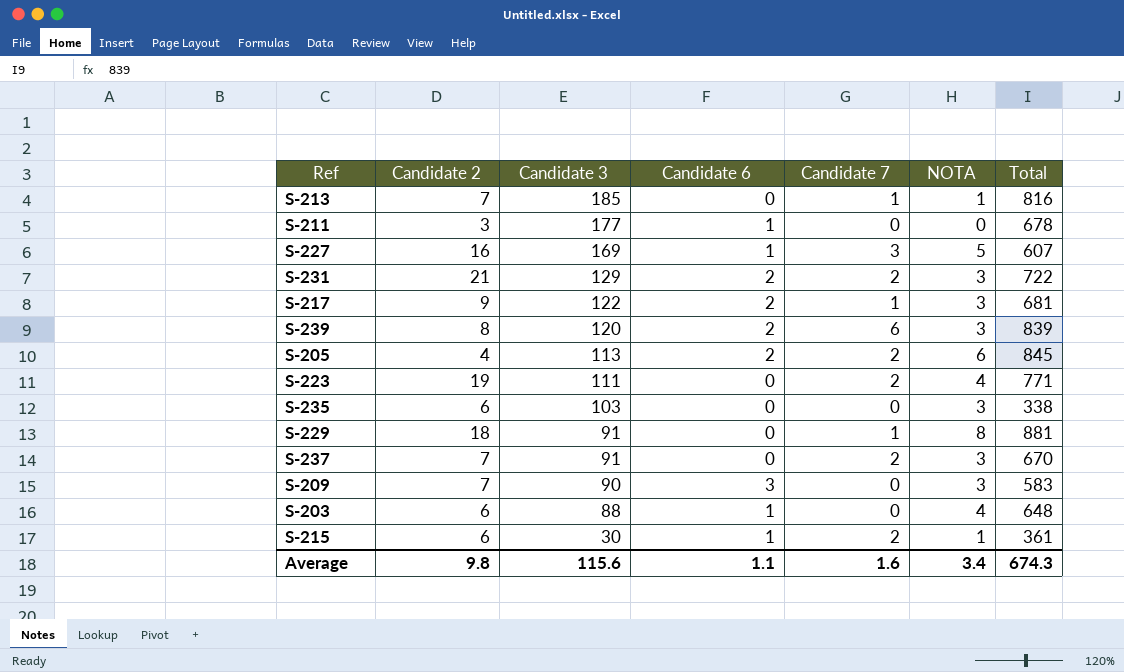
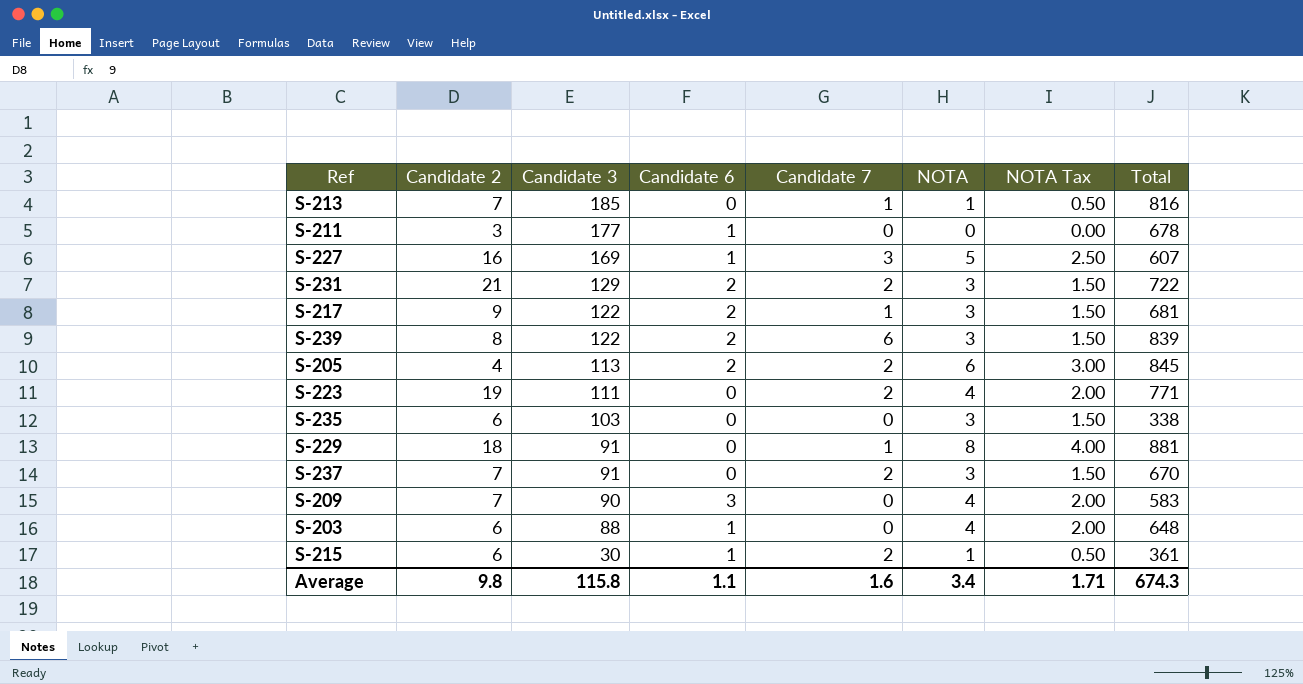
column NOTA Tax | formula: none -> [NOTA] * 0.5
S-239 | Candidate 3: 120 -> 122
S-209 | NOTA: 3 -> 4
Average | Candidate 3: 115.6 -> 115.8

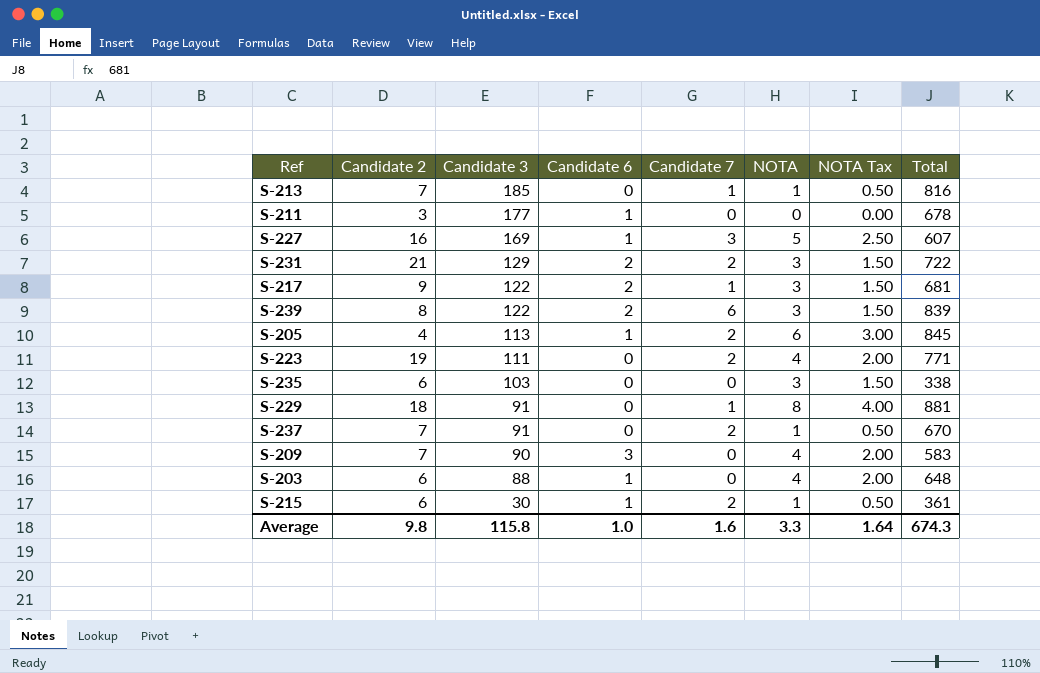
S-205 | Candidate 6: 2 -> 1
S-237 | NOTA: 3 -> 1
S-237 | NOTA Tax: 1.50 -> 0.50
Average | Candidate 6: 1.1 -> 1.0
Average | NOTA: 3.4 -> 3.3
Average | NOTA Tax: 1.71 -> 1.64

